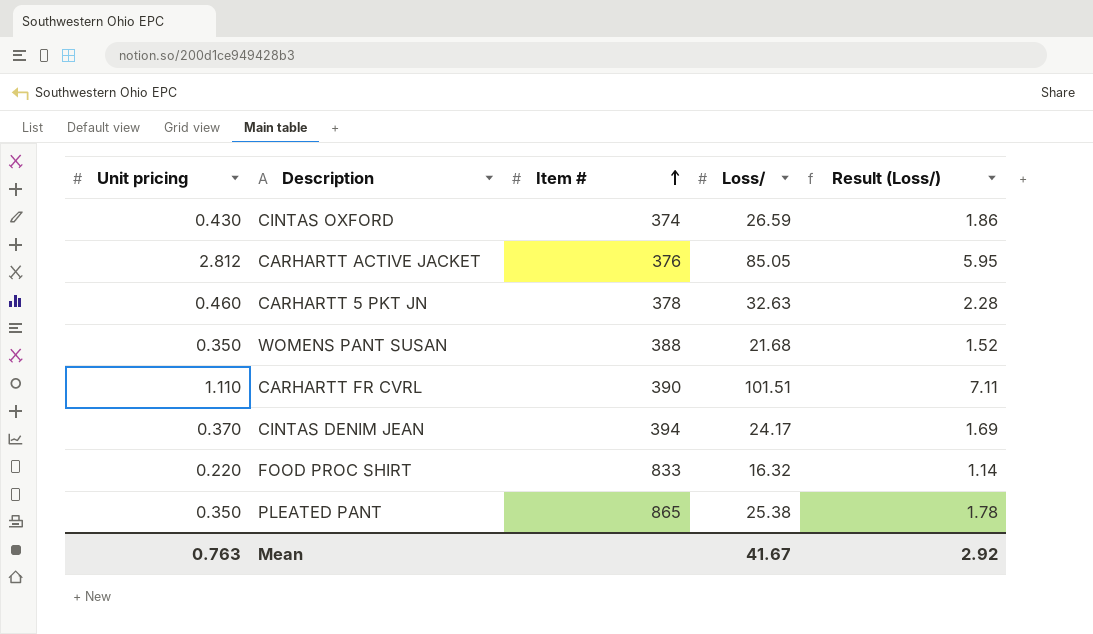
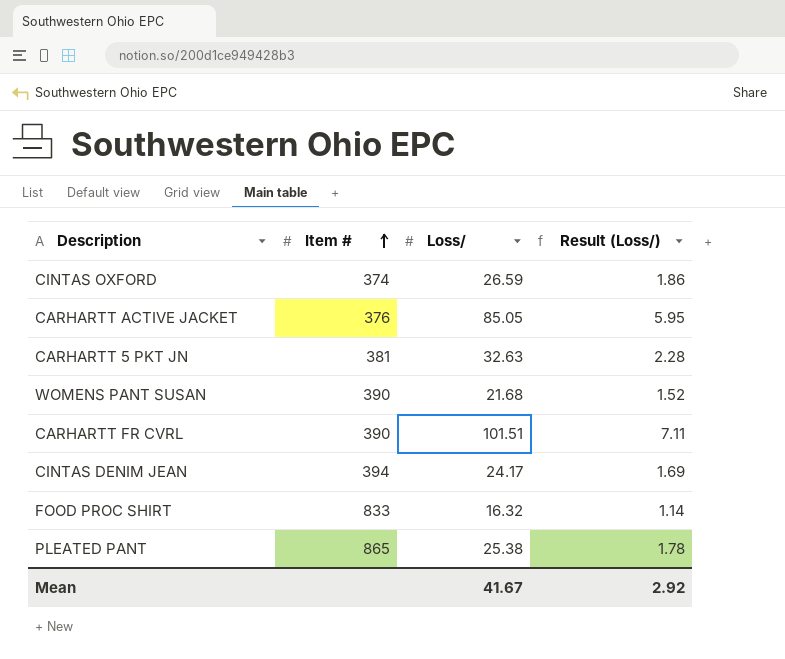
column Unit pricing | position: 1 -> none
CARHARTT 5 PKT JN | Item #: 378 -> 381
WOMENS PANT SUSAN | Item #: 388 -> 390

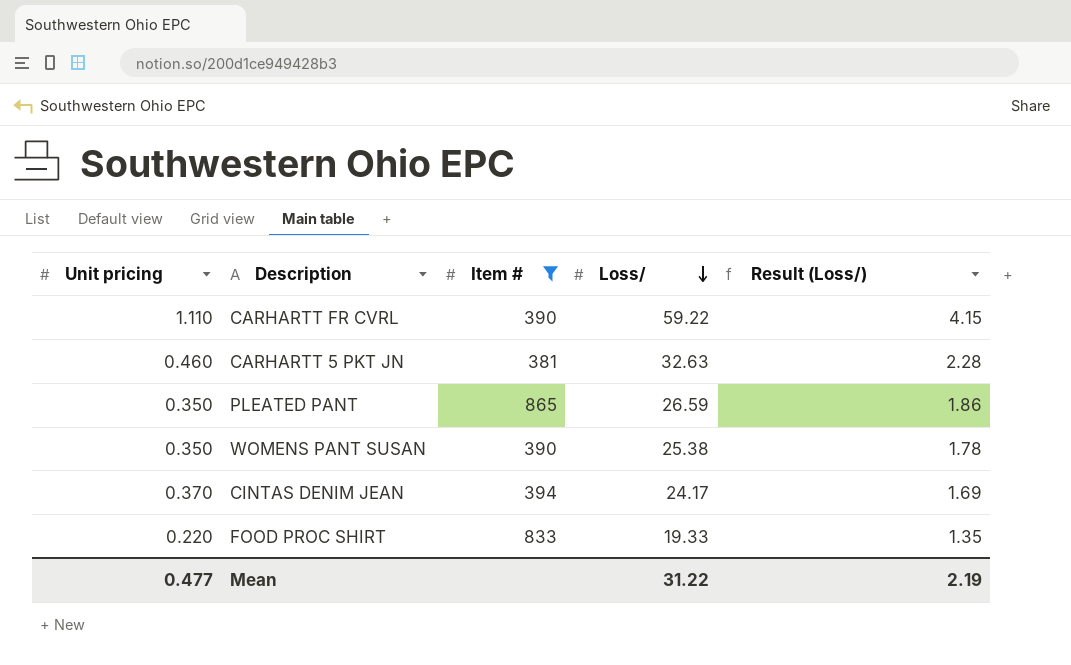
filter: none -> Item # >= 381
row order: Item # ascending -> Loss/ descending
column Unit pricing | position: none -> 1
CARHARTT FR CVRL | Loss/: 101.51 -> 59.22
CARHARTT FR CVRL | Result (Loss/): 7.11 -> 4.15
PLEATED PANT | Loss/: 25.38 -> 26.59
PLEATED PANT | Result (Loss/): 1.78 -> 1.86
WOMENS PANT SUSAN | Loss/: 21.68 -> 25.38
WOMENS PANT SUSAN | Result (Loss/): 1.52 -> 1.78
FOOD PROC SHIRT | Loss/: 16.32 -> 19.33
FOOD PROC SHIRT | Result (Loss/): 1.14 -> 1.35
Mean | Loss/: 41.67 -> 31.22
Mean | Result (Loss/): 2.92 -> 2.19

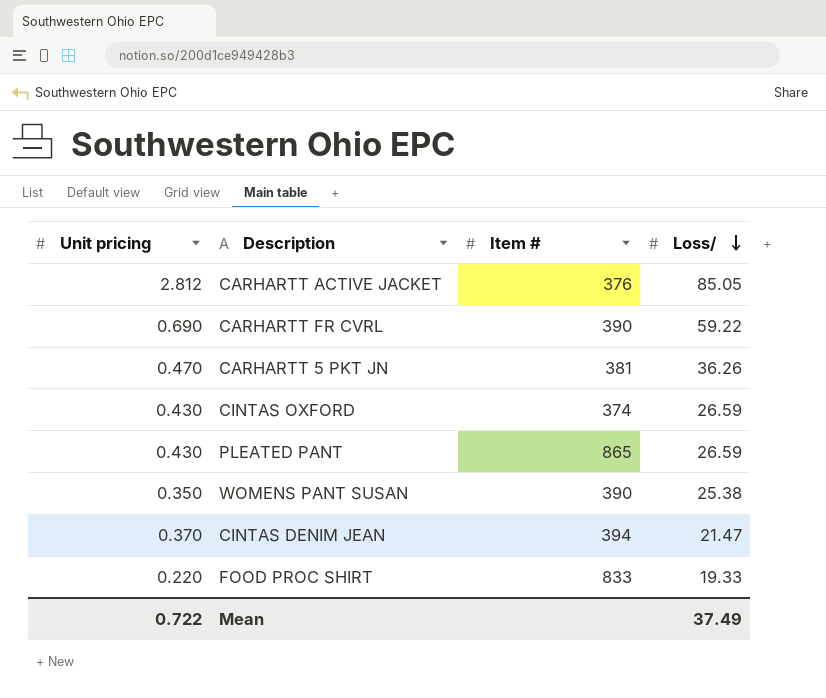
filter: Item # >= 381 -> none
column Result (Loss/) | formula: [Loss/] * 0.07 -> none
CARHARTT FR CVRL | Unit pricing: 1.110 -> 0.690
CARHARTT 5 PKT JN | Unit pricing: 0.460 -> 0.470
CARHARTT 5 PKT JN | Loss/: 32.63 -> 36.26
PLEATED PANT | Unit pricing: 0.350 -> 0.430
CINTAS DENIM JEAN | Loss/: 24.17 -> 21.47
Mean | Unit pricing: 0.477 -> 0.722
Mean | Loss/: 31.22 -> 37.49

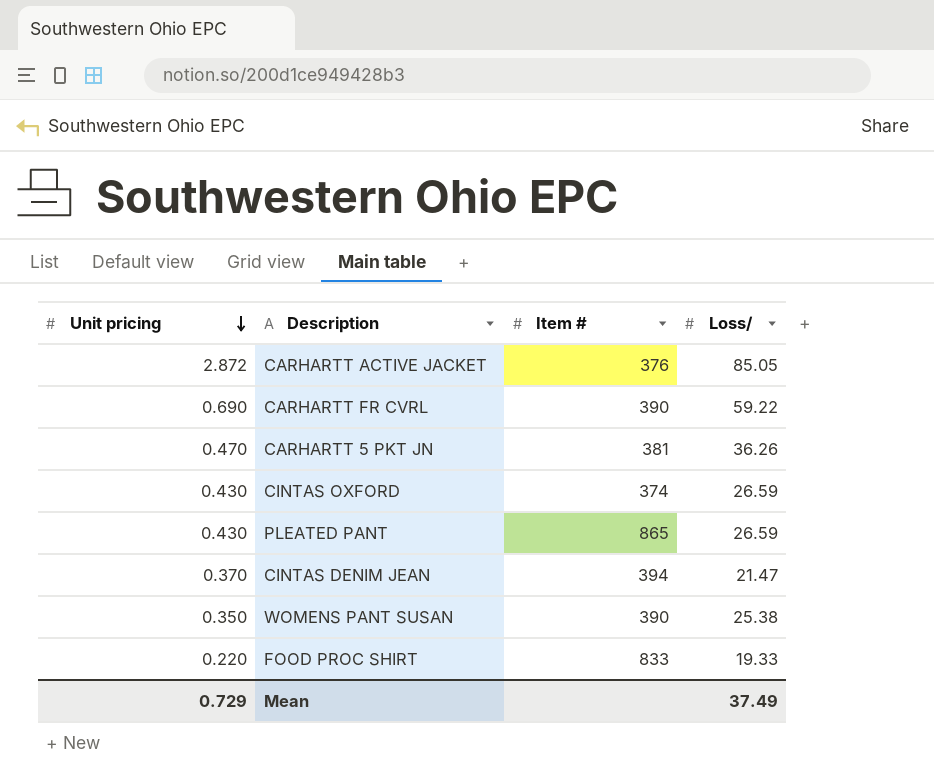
row order: Loss/ descending -> Unit pricing descending
CARHARTT ACTIVE JACKET | Unit pricing: 2.812 -> 2.872
Mean | Unit pricing: 0.722 -> 0.729

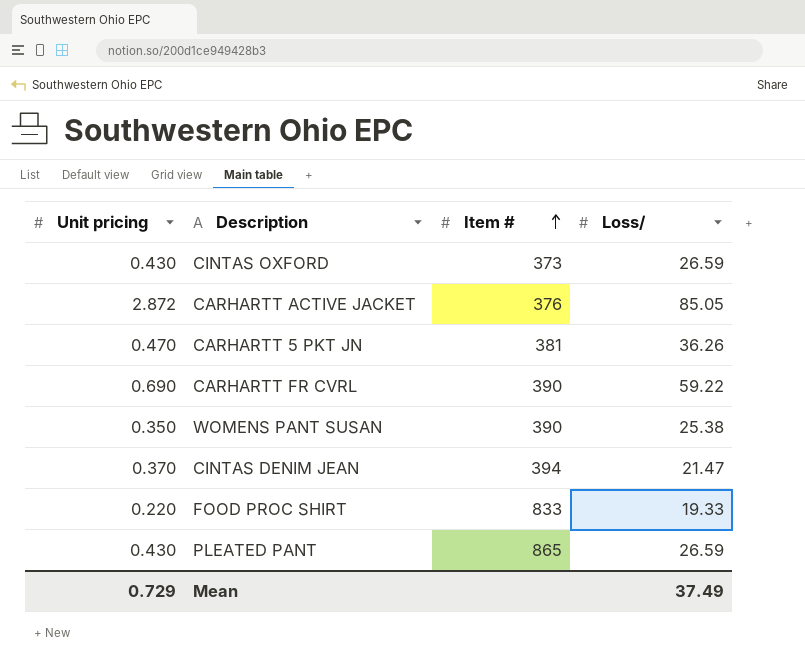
row order: Unit pricing descending -> Item # ascending
CINTAS OXFORD | Item #: 374 -> 373

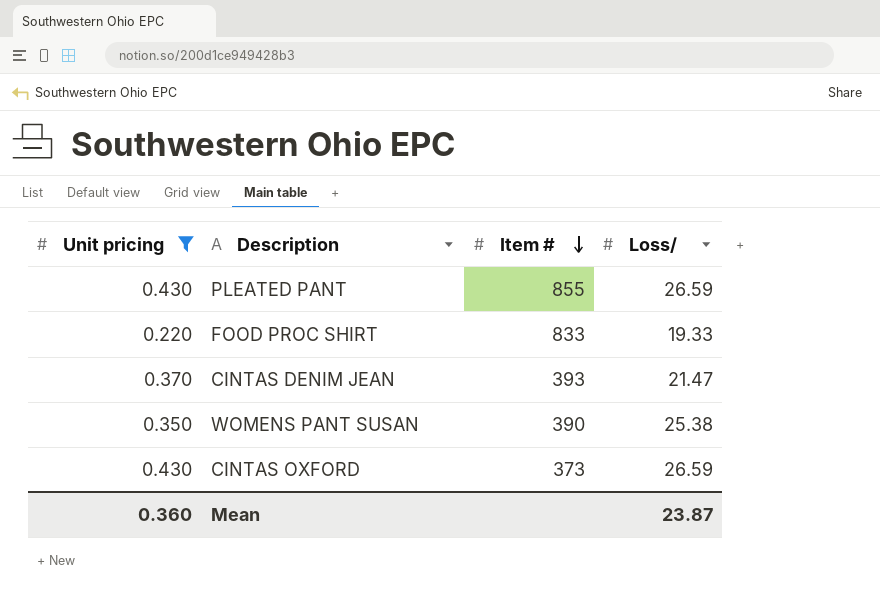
filter: none -> Unit pricing <= 0.430
row order: Item # ascending -> Item # descending
PLEATED PANT | Item #: 865 -> 855
CINTAS DENIM JEAN | Item #: 394 -> 393
Mean | Unit pricing: 0.729 -> 0.360
Mean | Loss/: 37.49 -> 23.87

